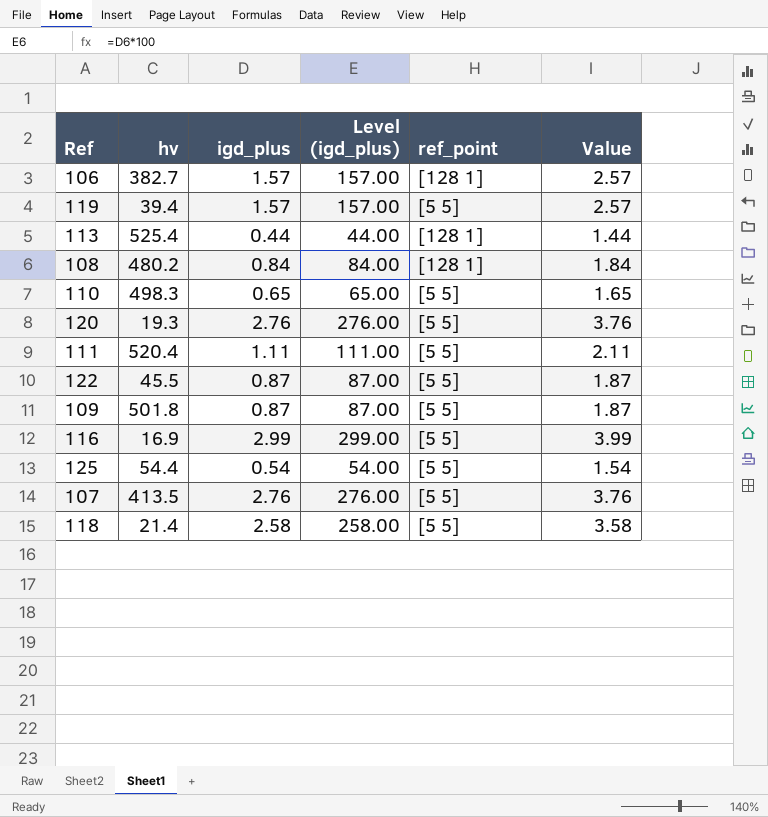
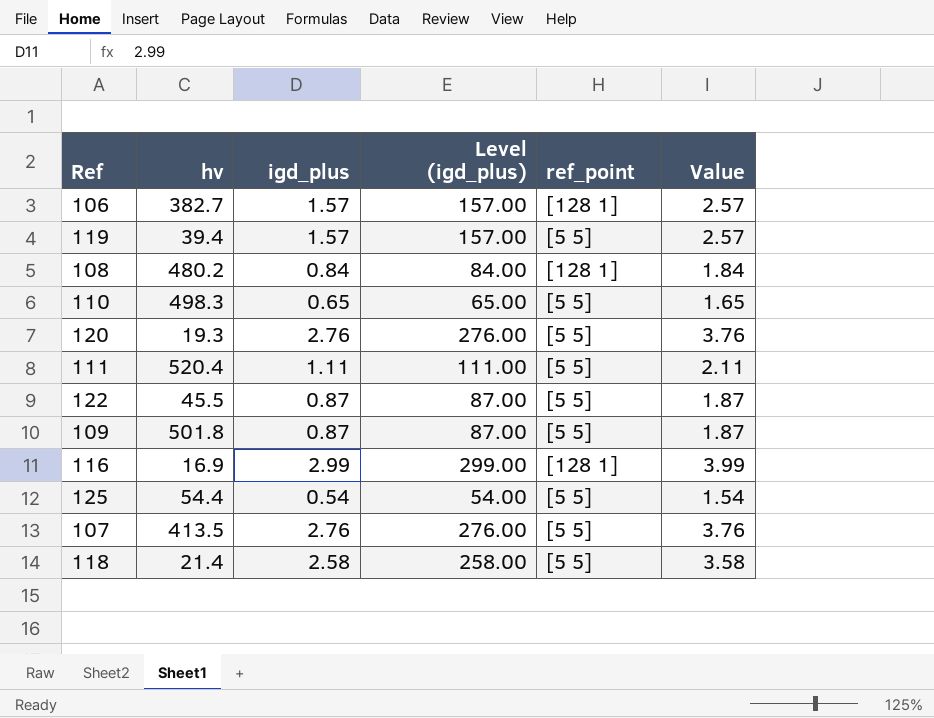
row 113: 525.4 | 0.44 | 44.00 | [128 1] | 1.44 -> none
116 | ref_point: [5 5] -> [128 1]

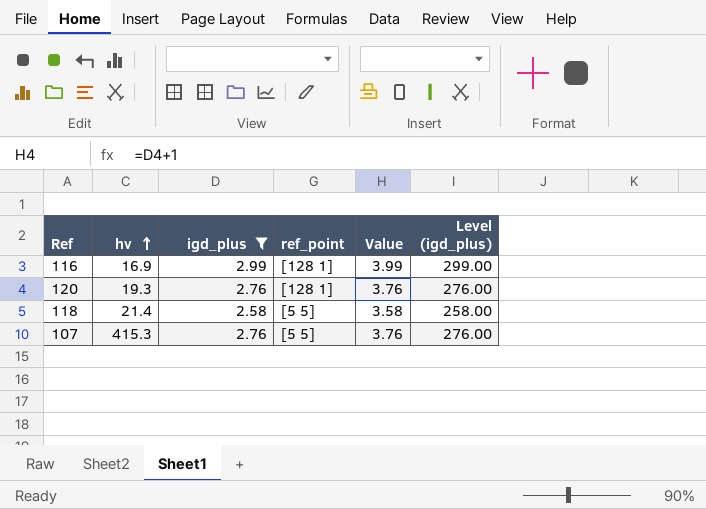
filter: none -> igd_plus >= 2.58
row order: none -> hv ascending
column Level (igd_plus) | position: 4 -> 6
120 | ref_point: [5 5] -> [128 1]
107 | hv: 413.5 -> 415.3

